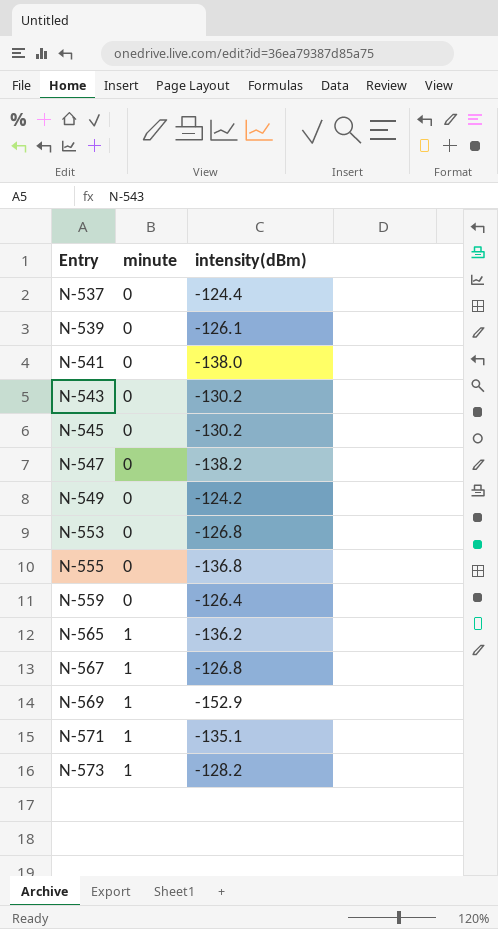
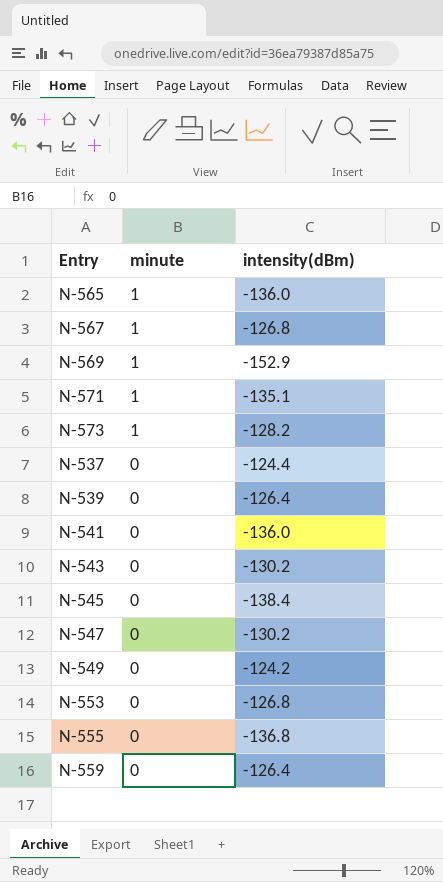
row order: Entry ascending -> minute descending
N-565 | intensity(dBm): -136.2 -> -136.0
N-539 | intensity(dBm): -126.1 -> -126.4
N-541 | intensity(dBm): -138.0 -> -136.0
N-545 | intensity(dBm): -130.2 -> -138.4
N-547 | intensity(dBm): -138.2 -> -130.2

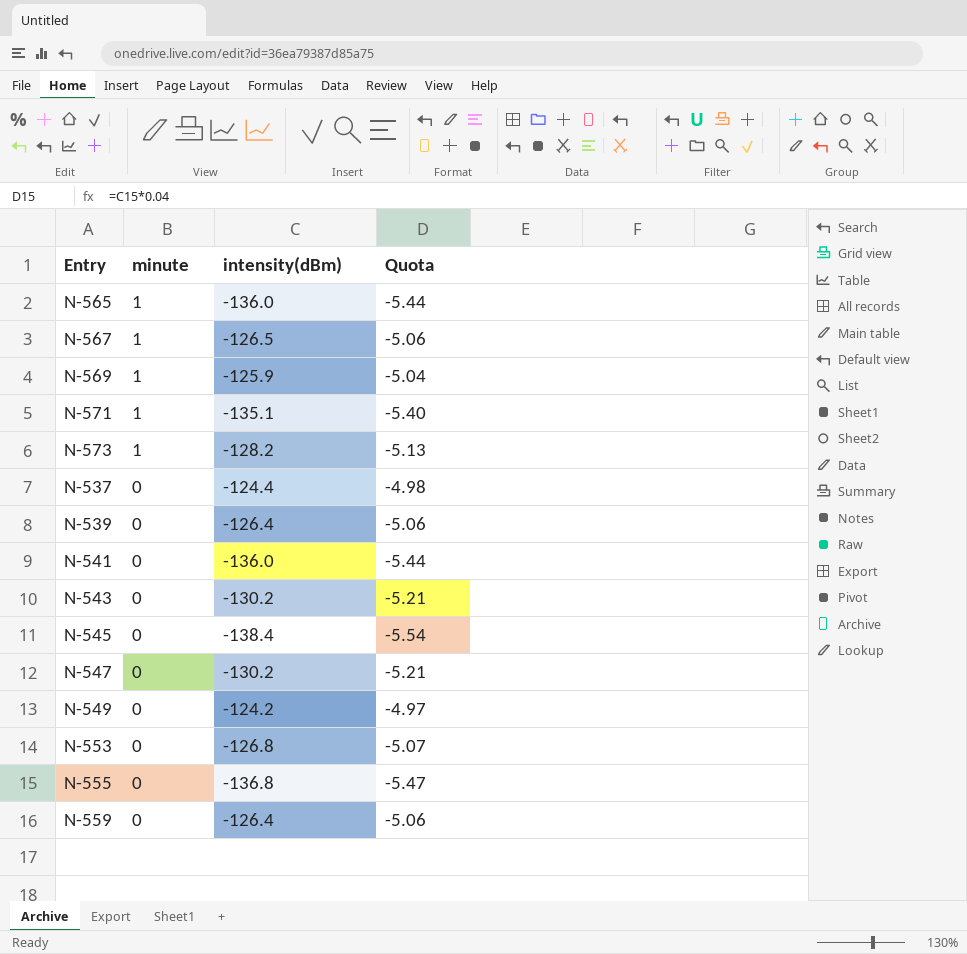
column Quota | formula: none -> [intensity(dBm)] * 0.04
N-567 | intensity(dBm): -126.8 -> -126.5
N-569 | intensity(dBm): -152.9 -> -125.9

